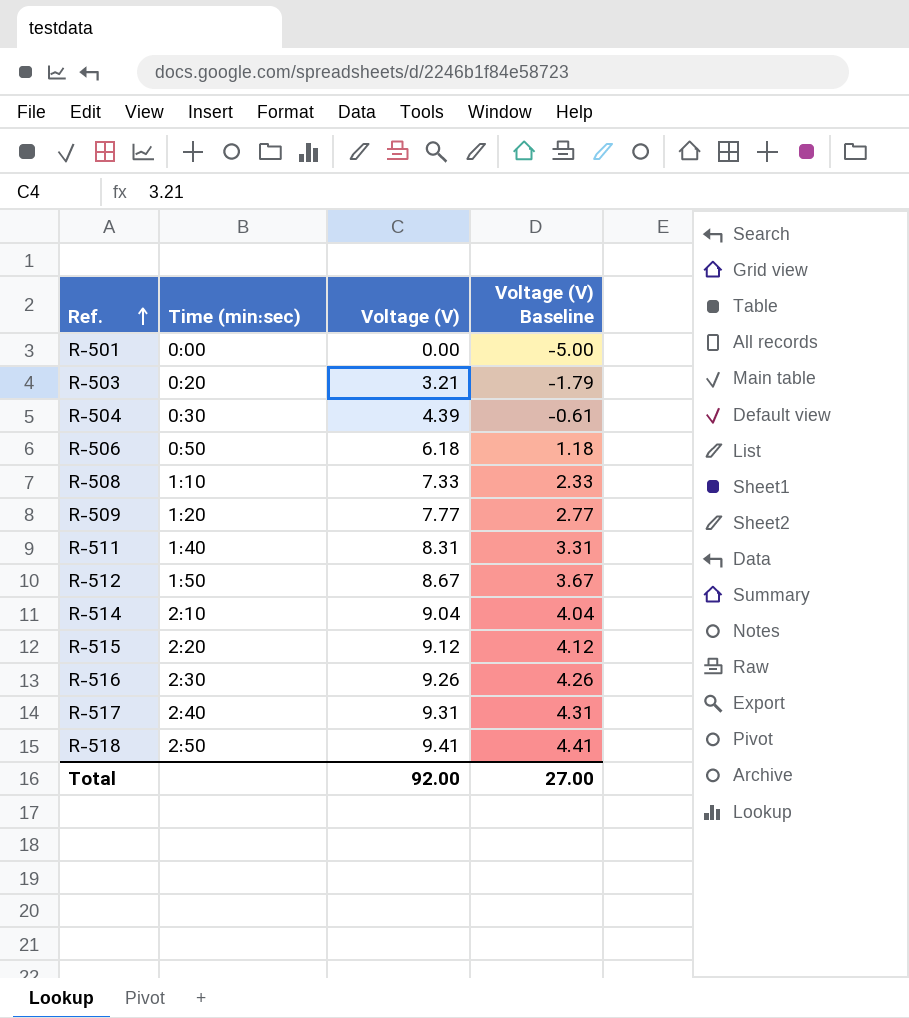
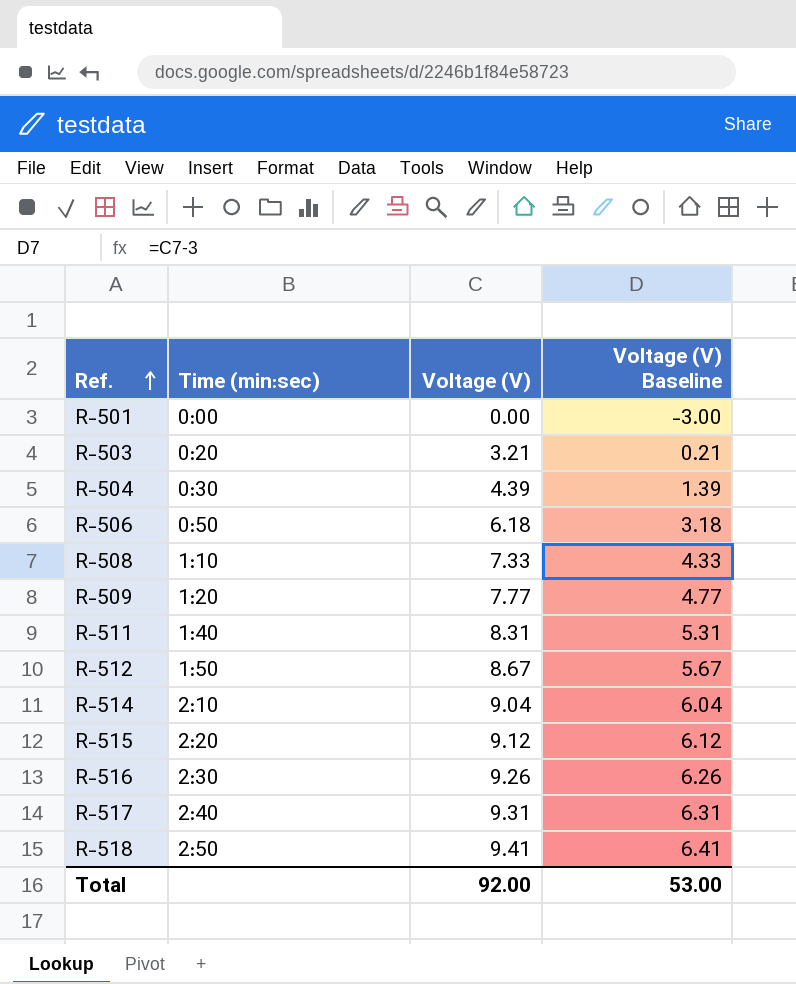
column Voltage (V) Baseline | formula: [Voltage (V)] - 5 -> [Voltage (V)] - 3
Total | Voltage (V) Baseline: 27.00 -> 53.00

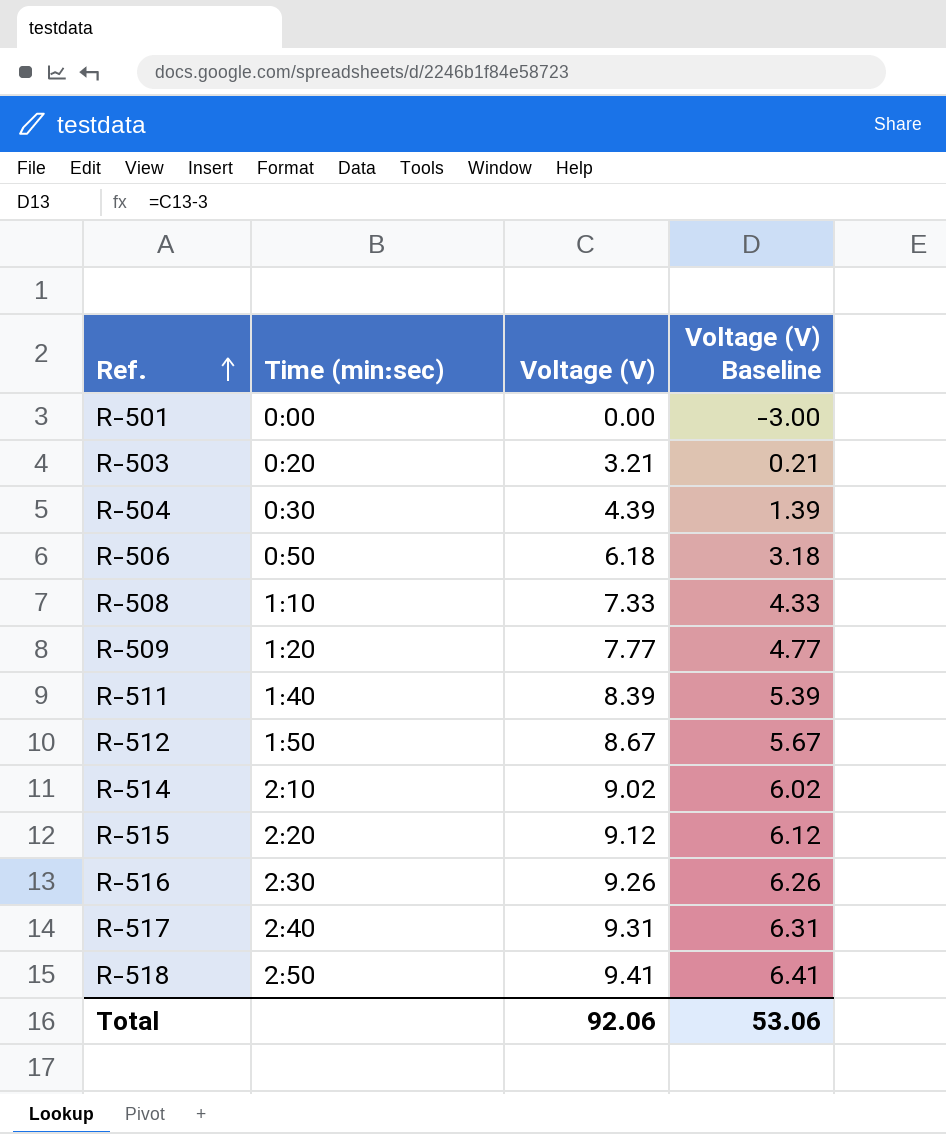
R-511 | Voltage (V): 8.31 -> 8.39
R-511 | Voltage (V) Baseline: 5.31 -> 5.39
R-514 | Voltage (V): 9.04 -> 9.02
R-514 | Voltage (V) Baseline: 6.04 -> 6.02
Total | Voltage (V): 92.00 -> 92.06
Total | Voltage (V) Baseline: 53.00 -> 53.06

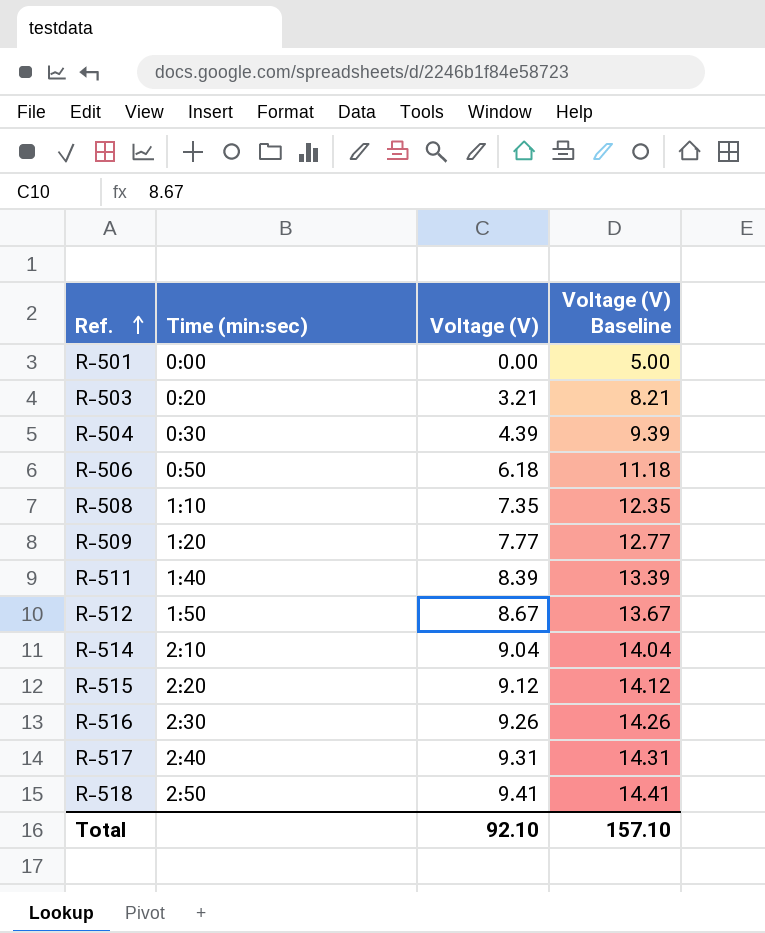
column Voltage (V) Baseline | formula: [Voltage (V)] - 3 -> [Voltage (V)] + 5
R-508 | Voltage (V): 7.33 -> 7.35
R-514 | Voltage (V): 9.02 -> 9.04
Total | Voltage (V): 92.06 -> 92.10
Total | Voltage (V) Baseline: 53.06 -> 157.10

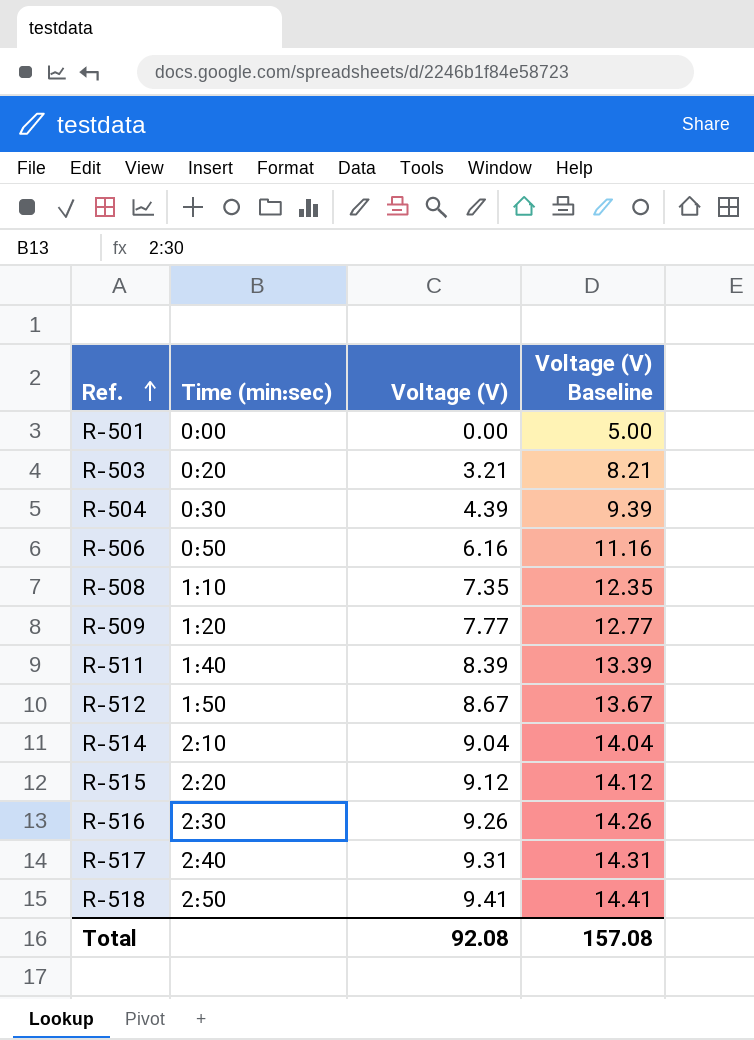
R-506 | Voltage (V): 6.18 -> 6.16
R-506 | Voltage (V) Baseline: 11.18 -> 11.16
Total | Voltage (V): 92.10 -> 92.08
Total | Voltage (V) Baseline: 157.10 -> 157.08

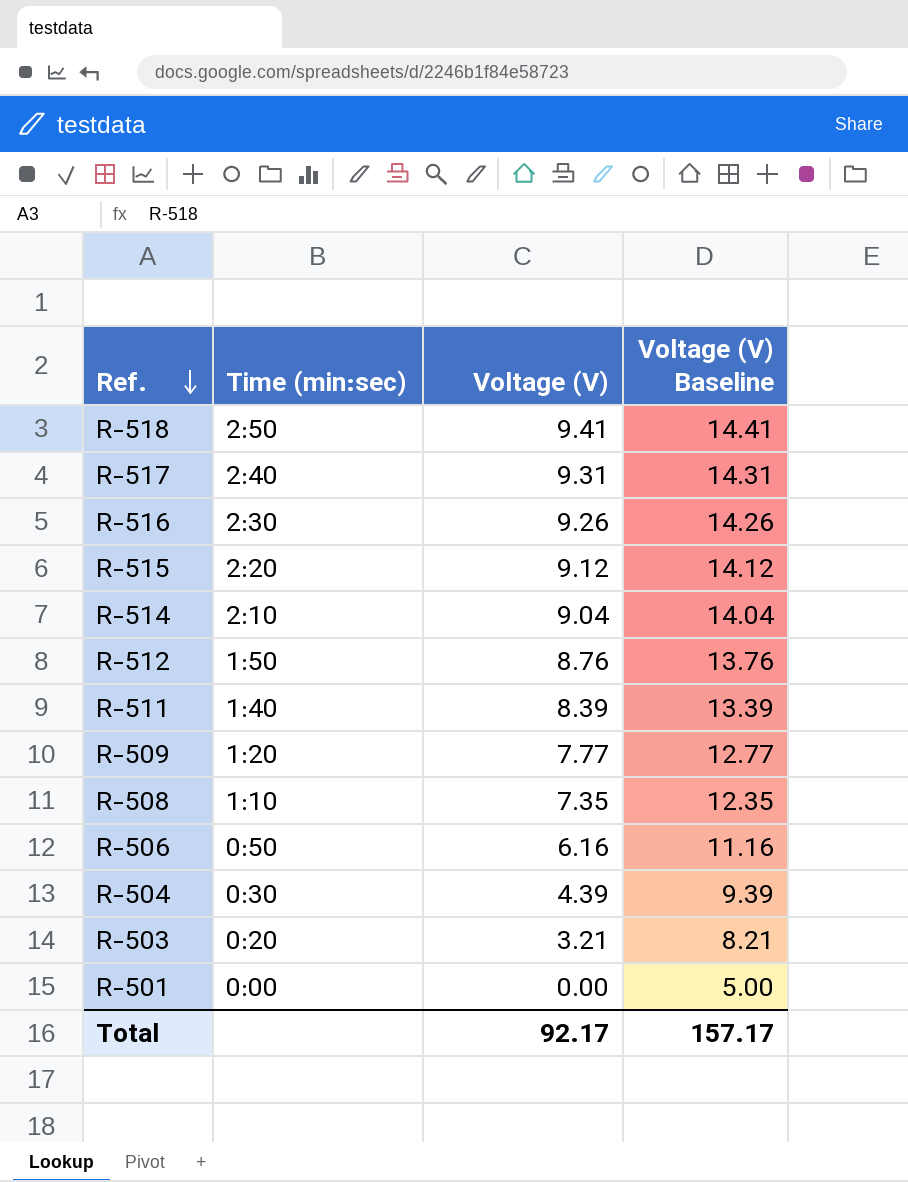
row order: Ref. ascending -> Ref. descending
R-512 | Voltage (V): 8.67 -> 8.76
R-512 | Voltage (V) Baseline: 13.67 -> 13.76
Total | Voltage (V): 92.08 -> 92.17
Total | Voltage (V) Baseline: 157.08 -> 157.17

